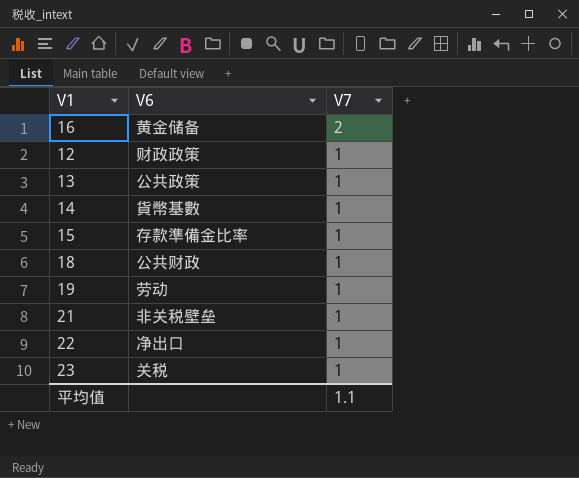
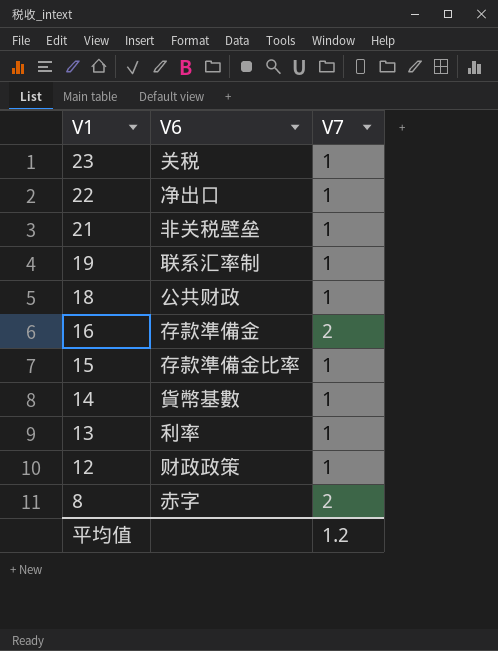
row order: V7 descending -> V1 descending
19 | V6: 劳动 -> 联系汇率制
16 | V6: 黄金储备 -> 存款準備金
13 | V6: 公共政策 -> 利率
row 8: none -> 赤字 | 2
平均值 | V7: 1.1 -> 1.2

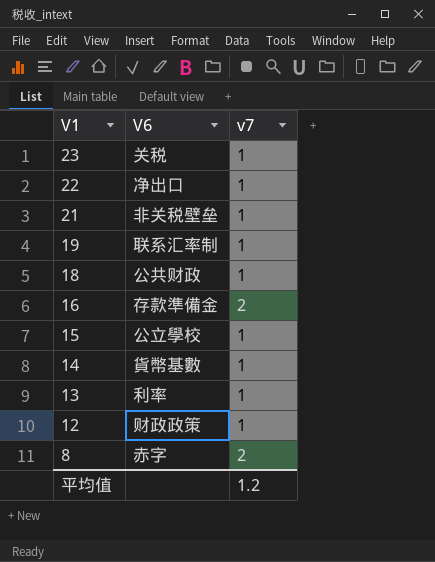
column name: V7 -> v7
15 | V6: 存款準備金比率 -> 公立學校

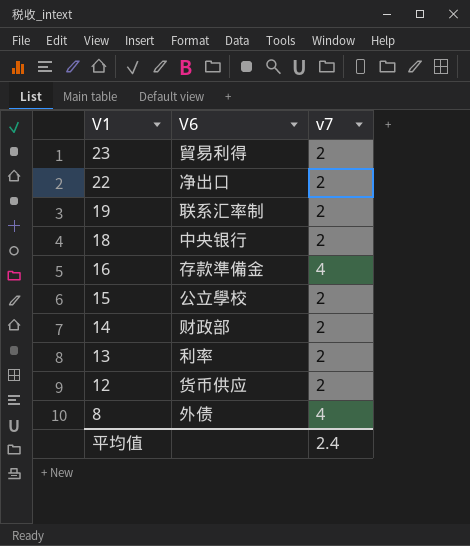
row 21: 非关税壁垒 | 1 -> none
23 | V6: 关税 -> 貿易利得
23 | v7: 1 -> 2
22 | v7: 1 -> 2
19 | v7: 1 -> 2
18 | V6: 公共财政 -> 中央银行
18 | v7: 1 -> 2
16 | v7: 2 -> 4
15 | v7: 1 -> 2
14 | V6: 貨幣基數 -> 财政部
14 | v7: 1 -> 2
13 | v7: 1 -> 2
12 | V6: 财政政策 -> 货币供应
12 | v7: 1 -> 2
8 | V6: 赤字 -> 外债
8 | v7: 2 -> 4
平均值 | v7: 1.2 -> 2.4

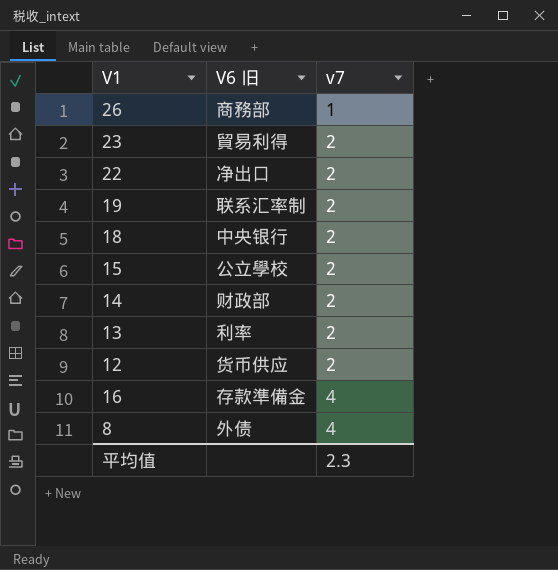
row order: V1 descending -> v7 ascending
column name: V6 -> V6 旧
row 26: none -> 商務部 | 1
平均值 | v7: 2.4 -> 2.3

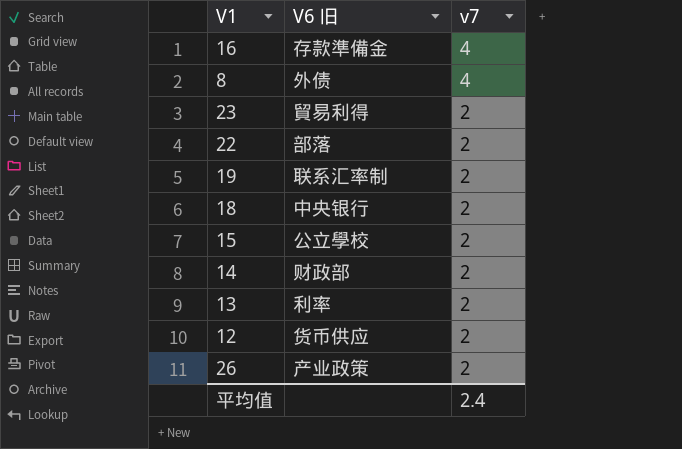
row order: v7 ascending -> v7 descending
22 | V6 旧: 净出口 -> 部落
26 | V6 旧: 商務部 -> 产业政策
26 | v7: 1 -> 2
平均值 | v7: 2.3 -> 2.4

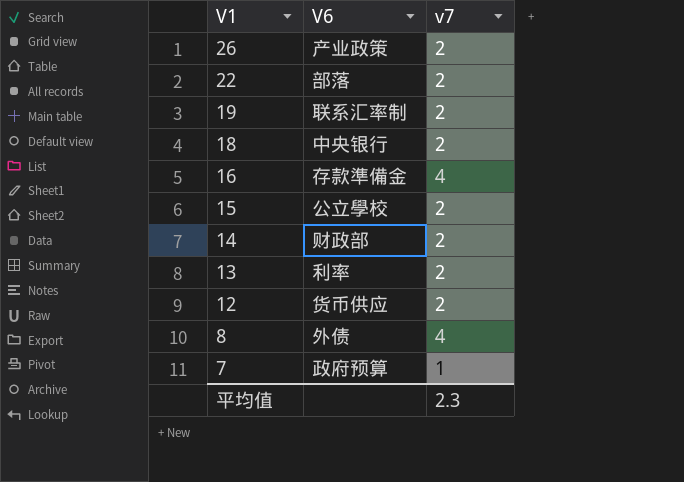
row order: v7 descending -> V1 descending
column name: V6 旧 -> V6
row 23: 貿易利得 | 2 -> none
row 7: none -> 政府预算 | 1
平均值 | v7: 2.4 -> 2.3

